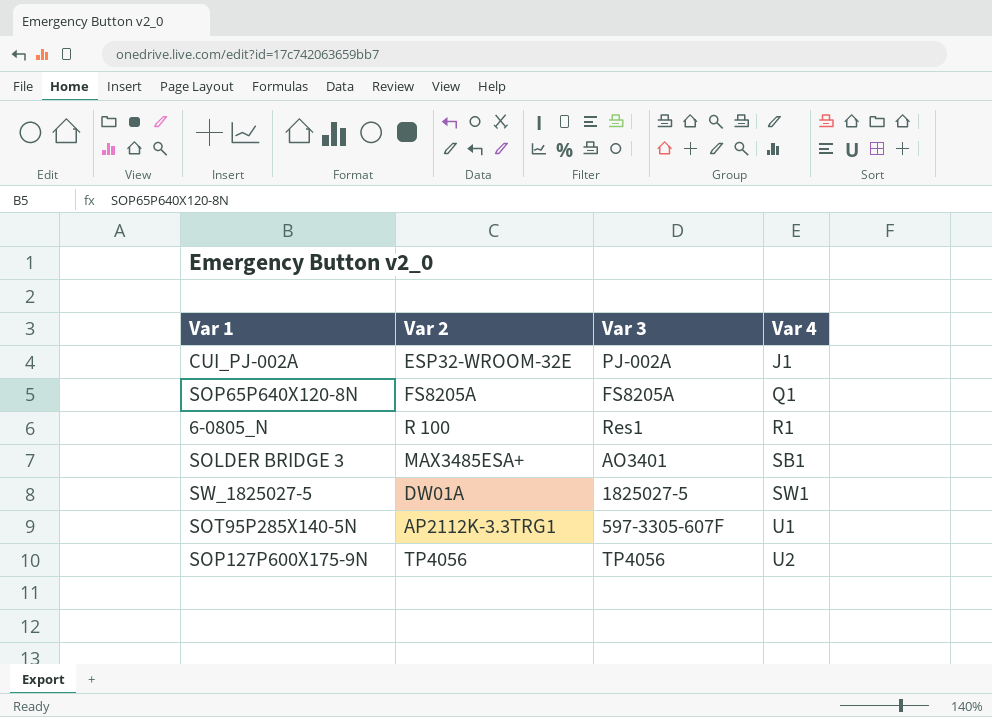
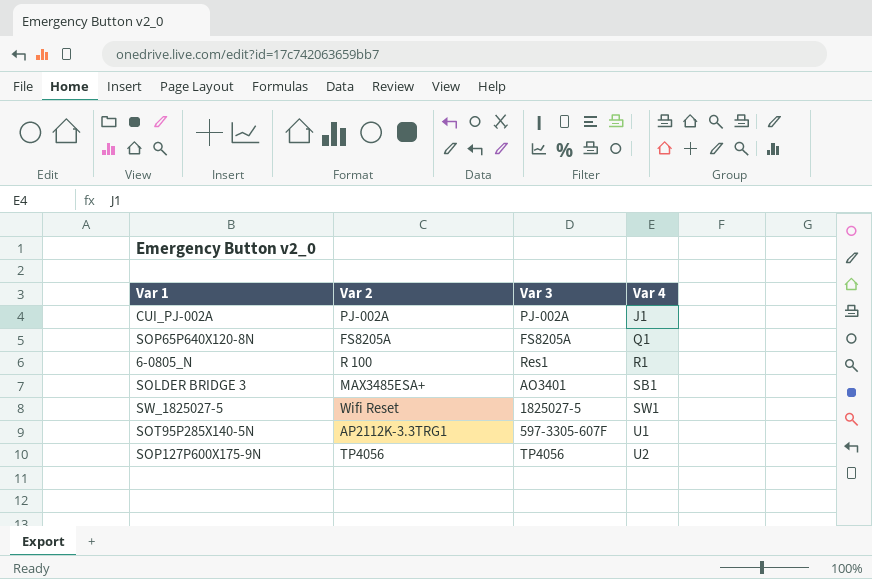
CUI_PJ-002A | Var 2: ESP32-WROOM-32E -> PJ-002A
SW_1825027-5 | Var 2: DW01A -> Wifi Reset

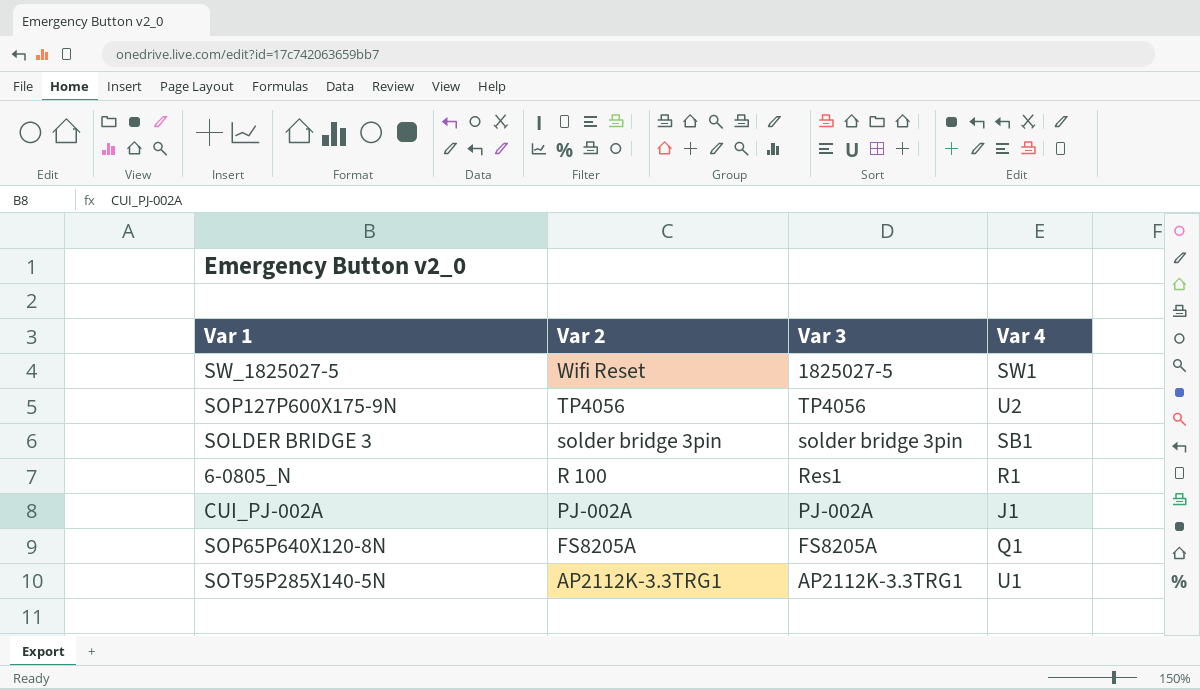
row order: Var 4 ascending -> Var 2 descending
SOLDER BRIDGE 3 | Var 2: MAX3485ESA+ -> solder bridge 3pin
SOLDER BRIDGE 3 | Var 3: AO3401 -> solder bridge 3pin
SOT95P285X140-5N | Var 3: 597-3305-607F -> AP2112K-3.3TRG1

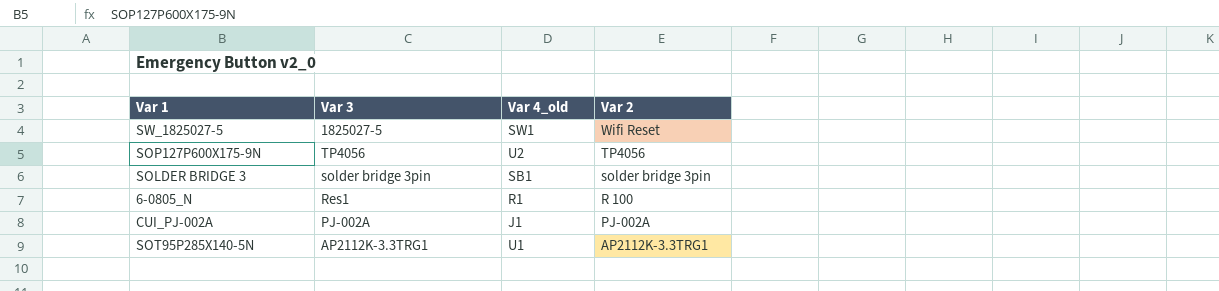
column name: Var 4 -> Var 4_old
column Var 2 | position: 2 -> 4
row SOP65P640X120-8N: FS8205A | FS8205A | Q1 -> none

